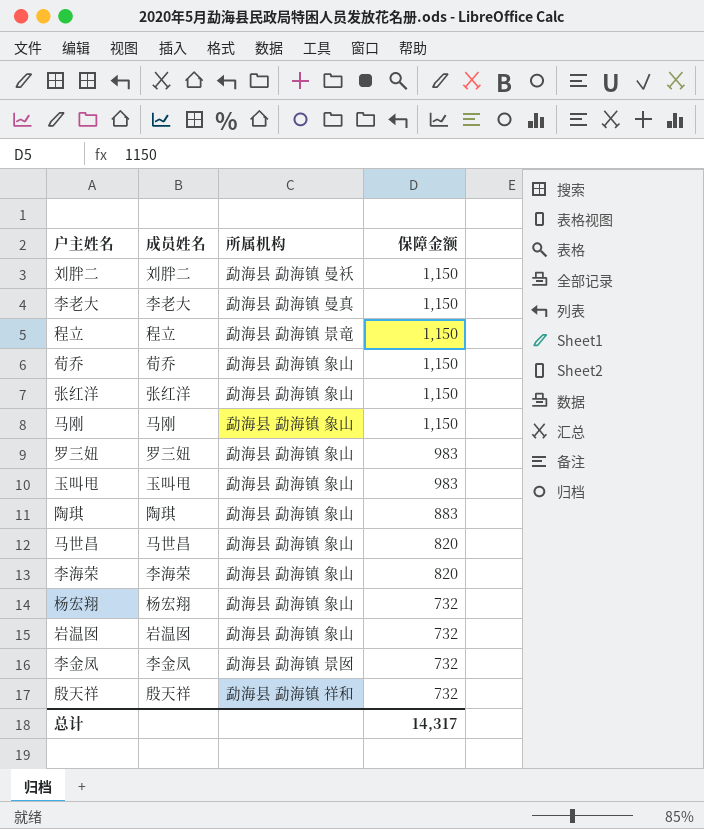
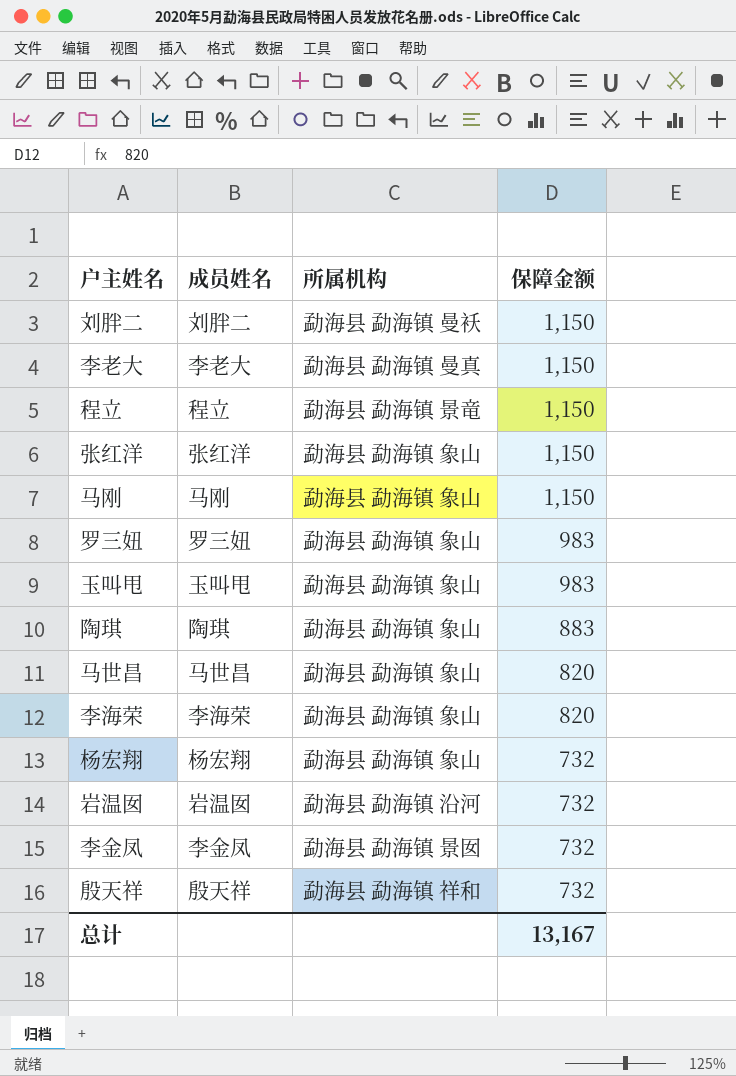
row 荀乔: 荀乔 | 勐海县 勐海镇 象山 | 1,150 -> none
岩温囡 | 所属机构: 勐海县 勐海镇 象山 -> 勐海县 勐海镇 沿河
总计 | 保障金额: 14,317 -> 13,167

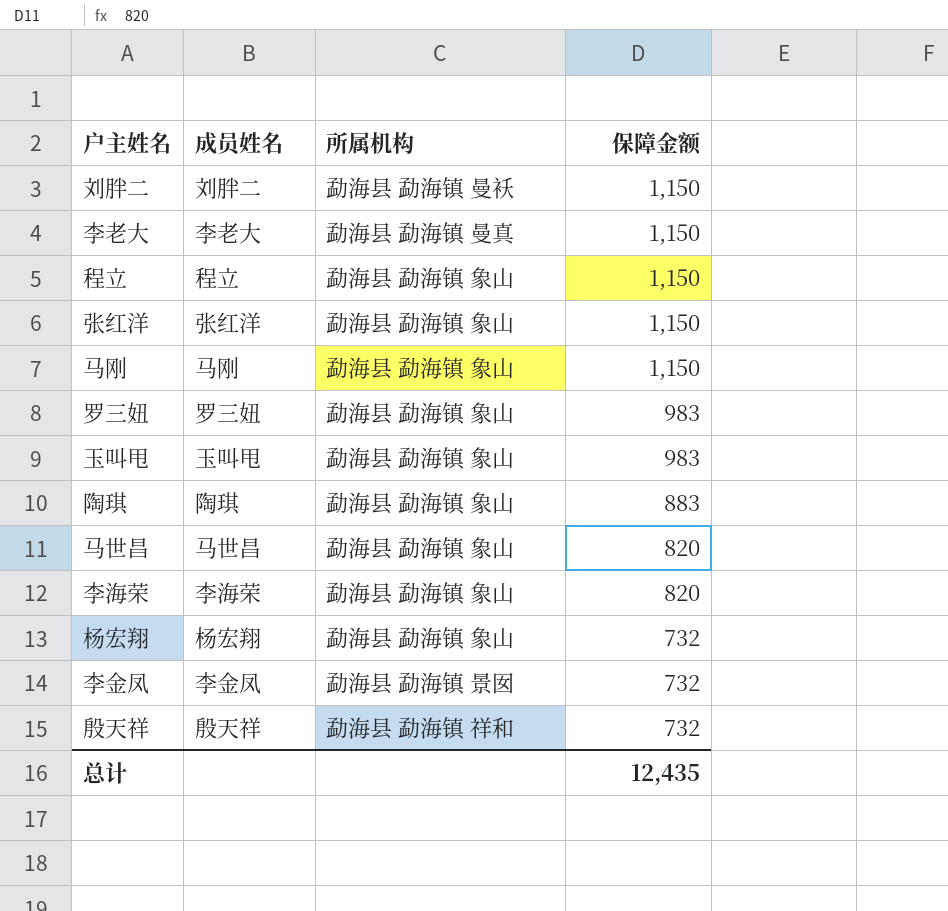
row 岩温囡: 岩温囡 | 勐海县 勐海镇 沿河 | 732 -> none
程立 | 所属机构: 勐海县 勐海镇 景竜 -> 勐海县 勐海镇 象山
总计 | 保障金额: 13,167 -> 12,435

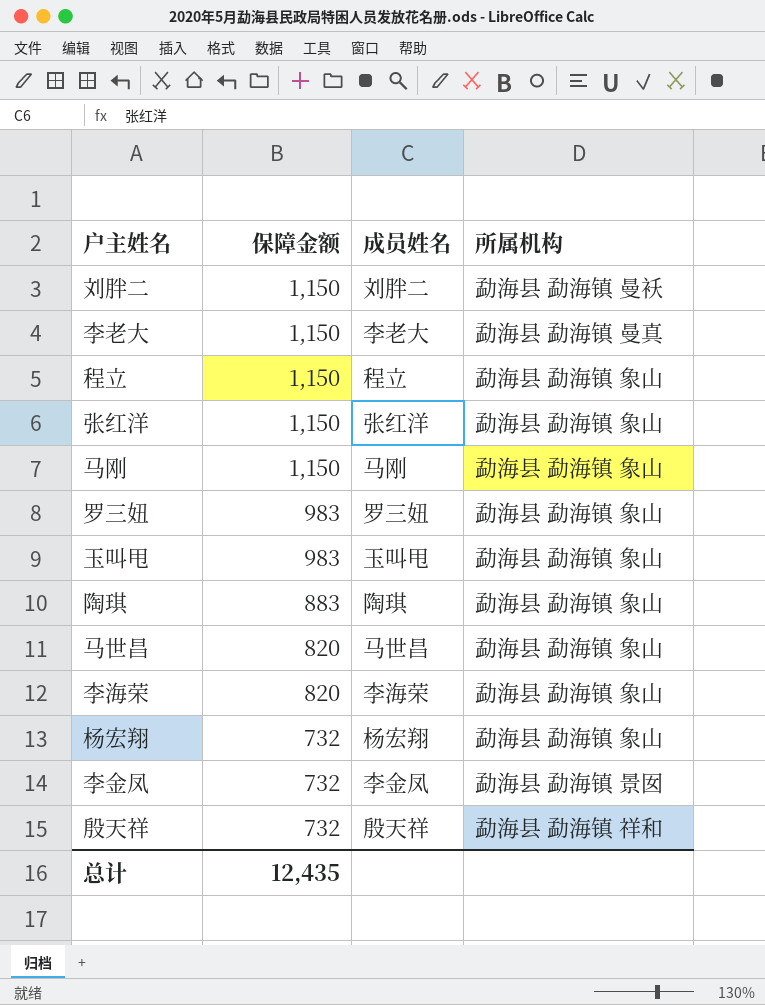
column 保障金额 | position: 4 -> 2

